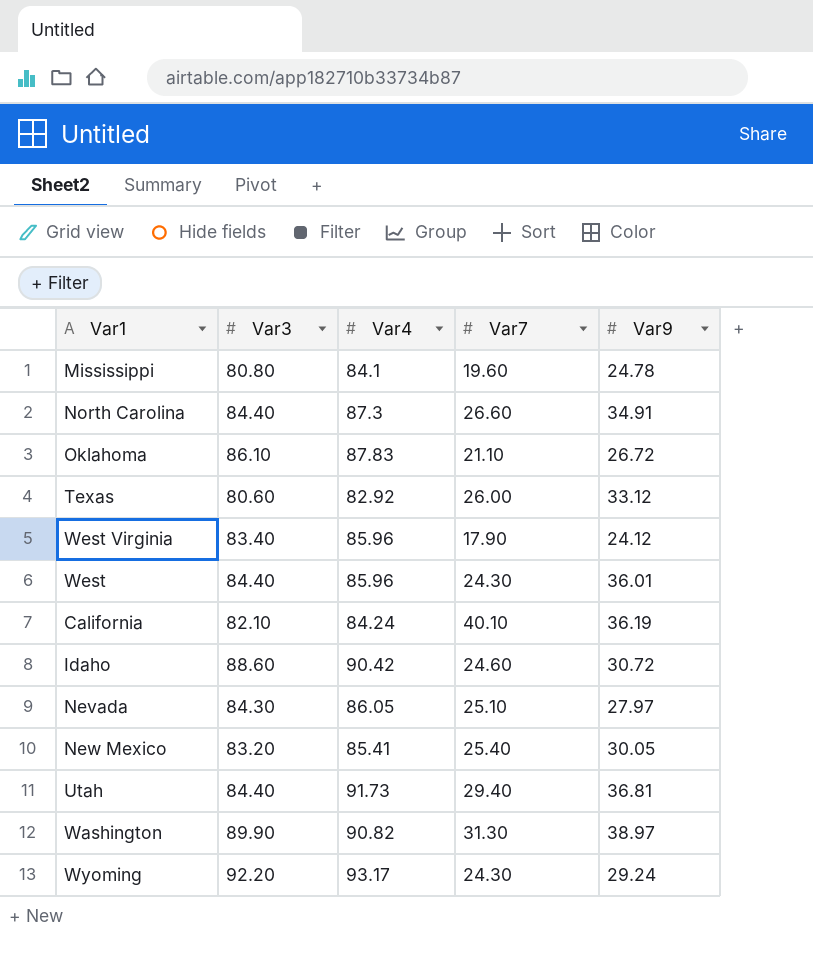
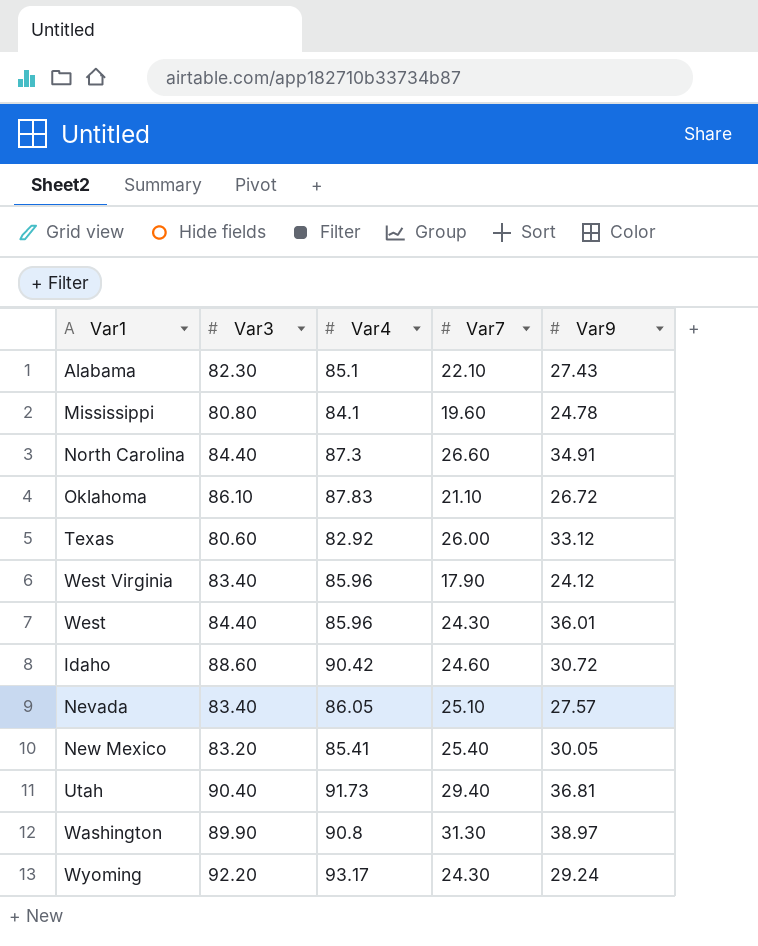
row California: 82.10 | 84.24 | 40.10 | 36.19 -> none
row Alabama: none -> 82.30 | 85.1 | 22.10 | 27.43
Nevada | Var3: 84.30 -> 83.40
Nevada | Var9: 27.97 -> 27.57
Utah | Var3: 84.40 -> 90.40
Washington | Var4: 90.82 -> 90.8

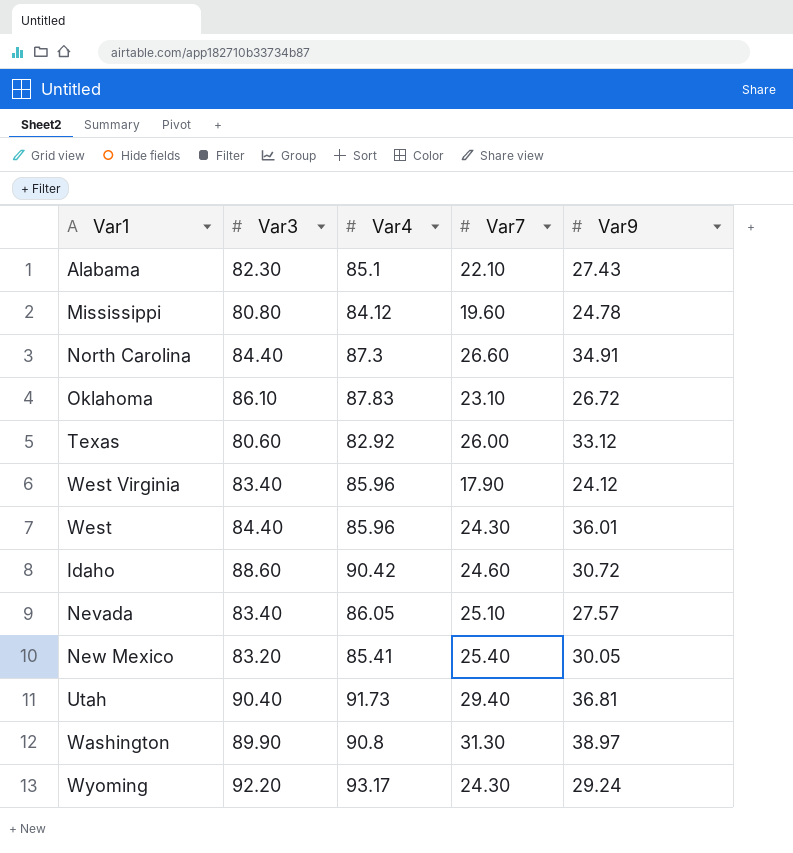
Mississippi | Var4: 84.1 -> 84.12
Oklahoma | Var7: 21.10 -> 23.10

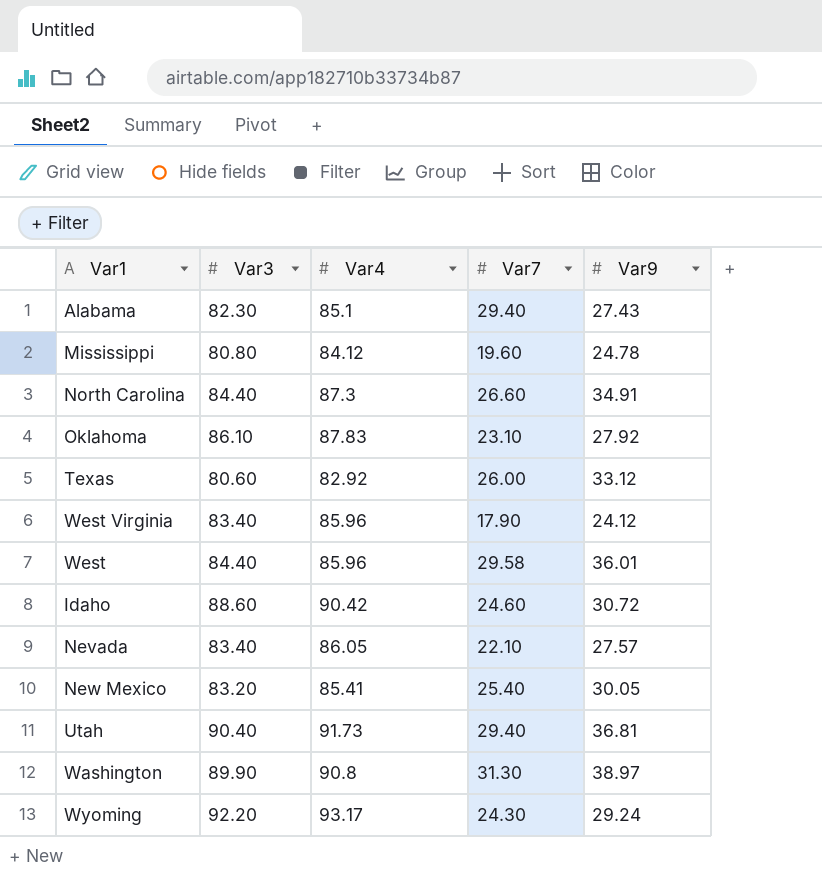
Alabama | Var7: 22.10 -> 29.40
Oklahoma | Var9: 26.72 -> 27.92
West | Var7: 24.30 -> 29.58
Nevada | Var7: 25.10 -> 22.10

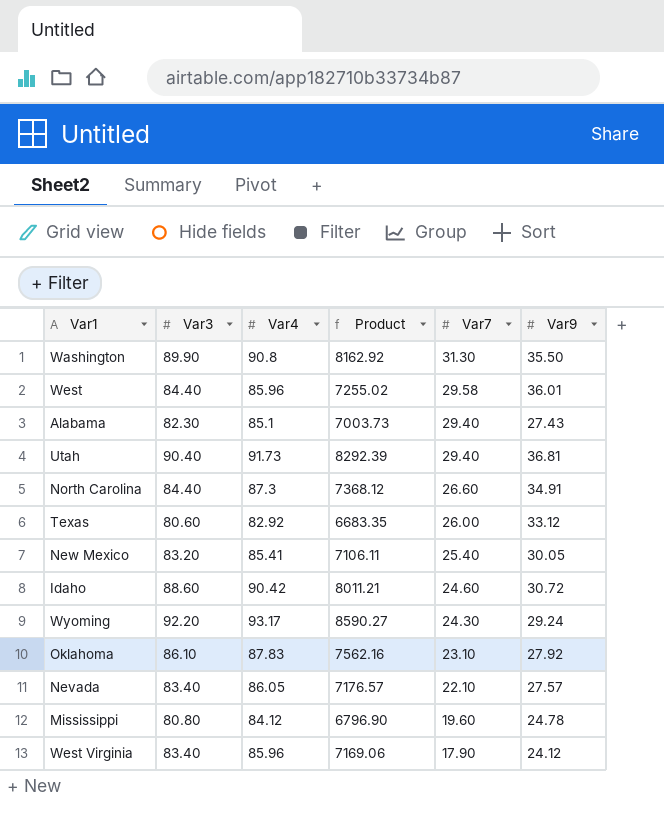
row order: none -> Var7 descending
column Product | formula: none -> [Var3] * [Var4]
Washington | Var9: 38.97 -> 35.50

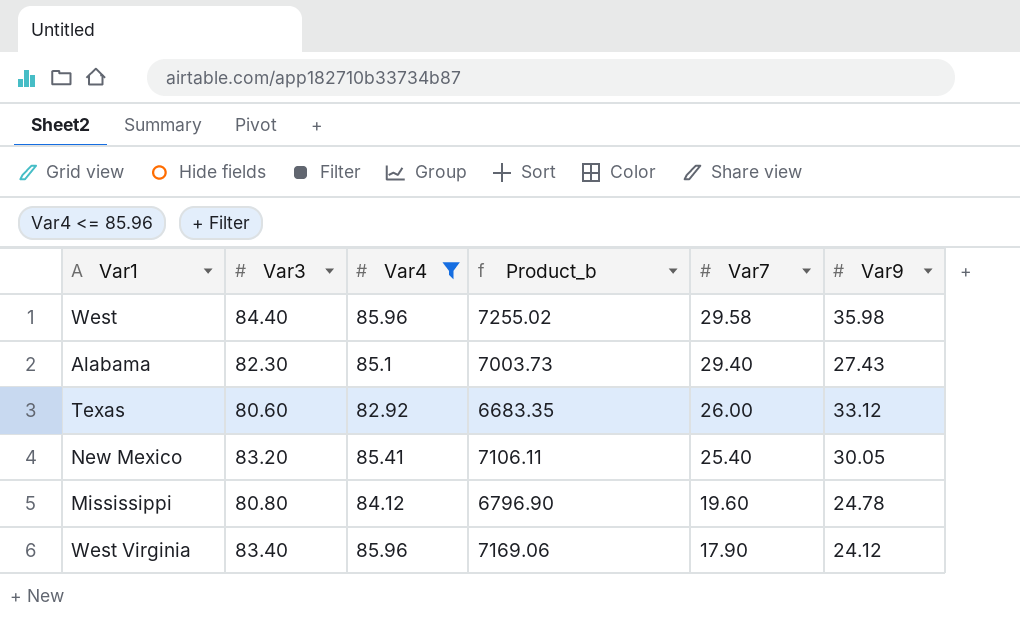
filter: none -> Var4 <= 85.96
column name: Product -> Product_b
West | Var9: 36.01 -> 35.98

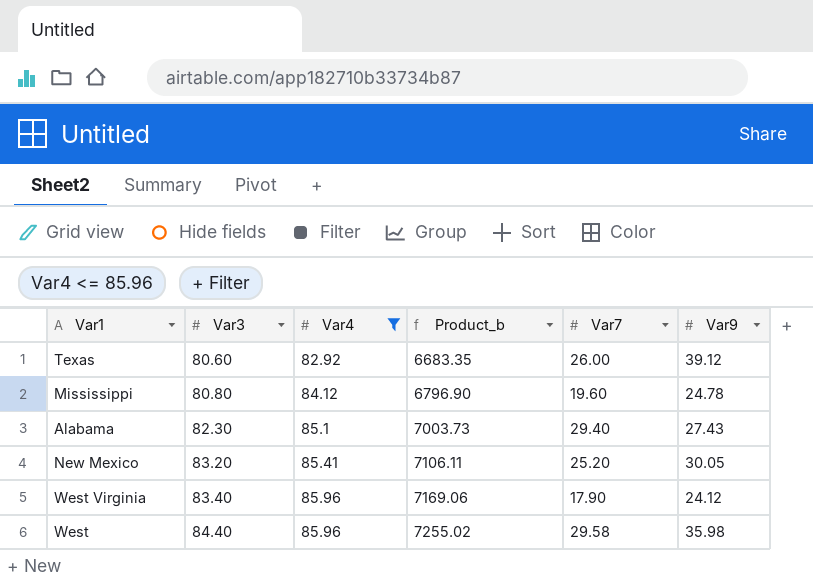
row order: Var7 descending -> Var3 ascending
Texas | Var9: 33.12 -> 39.12
New Mexico | Var7: 25.40 -> 25.20

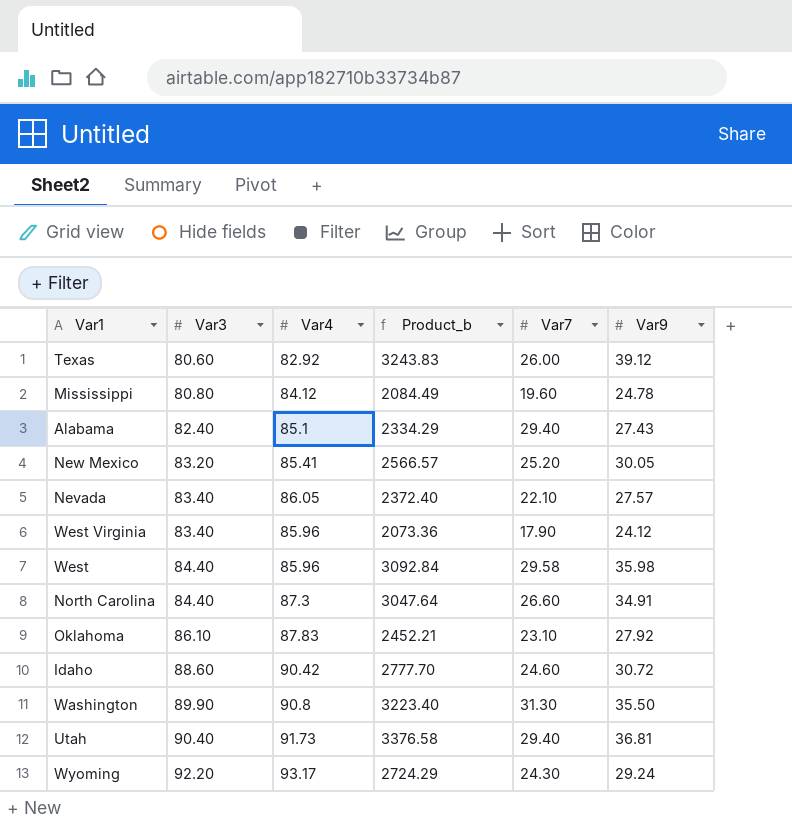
filter: Var4 <= 85.96 -> none
column Product_b | formula: [Var3] * [Var4] -> [Var4] * [Var9]
Alabama | Var3: 82.30 -> 82.40

